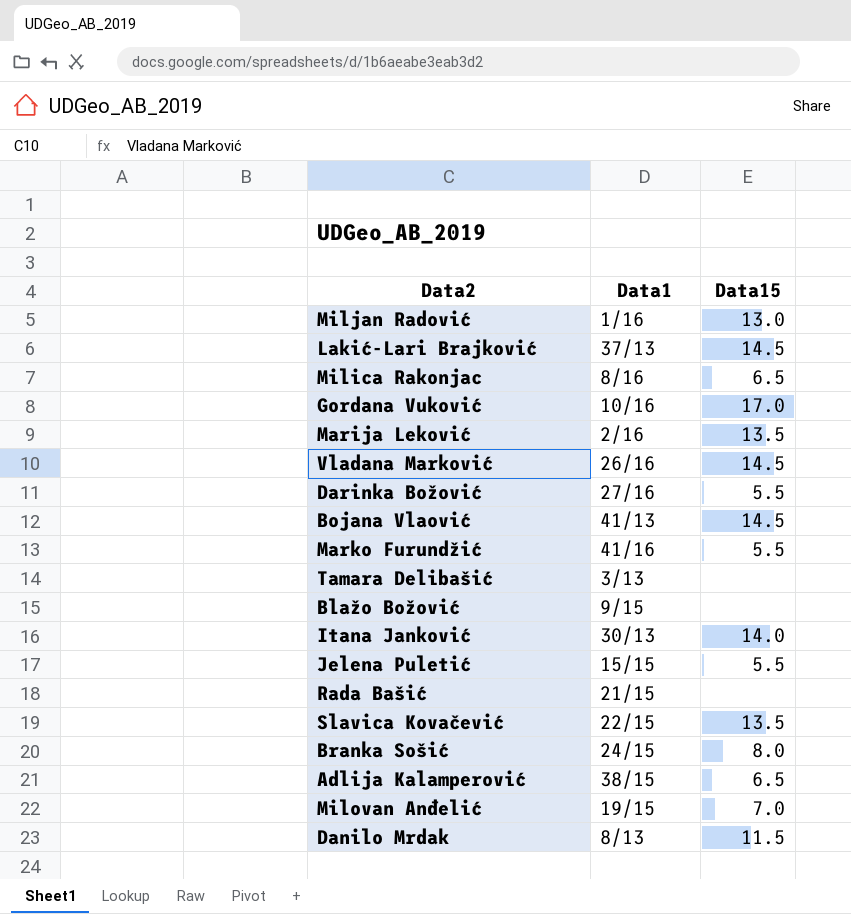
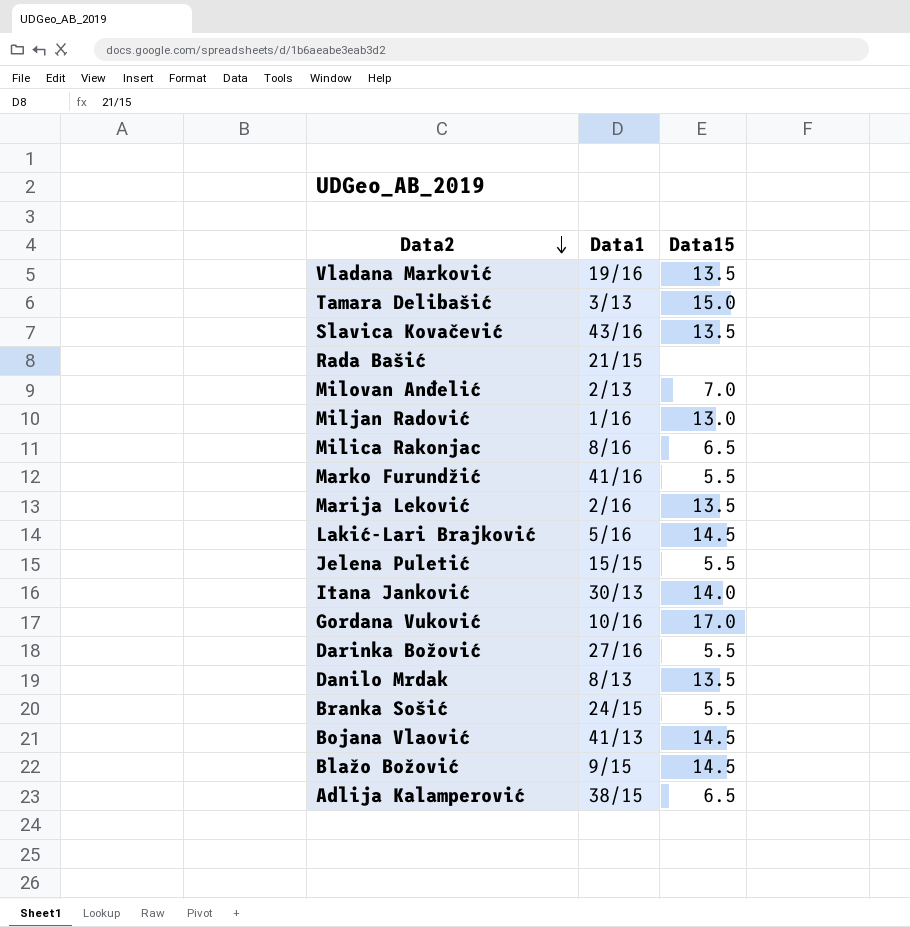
row order: none -> Data2 descending
Vladana Marković | Data1: 26/16 -> 19/16
Vladana Marković | Data15: 14.5 -> 13.5
Tamara Delibašić | Data15: none -> 15.0
Slavica Kovačević | Data1: 22/15 -> 43/16
Milovan Anđelić | Data1: 19/15 -> 2/13
Lakić-Lari Brajković | Data1: 37/13 -> 5/16
Danilo Mrdak | Data15: 11.5 -> 13.5
Branka Sošić | Data15: 8.0 -> 5.5
Blažo Božović | Data15: none -> 14.5

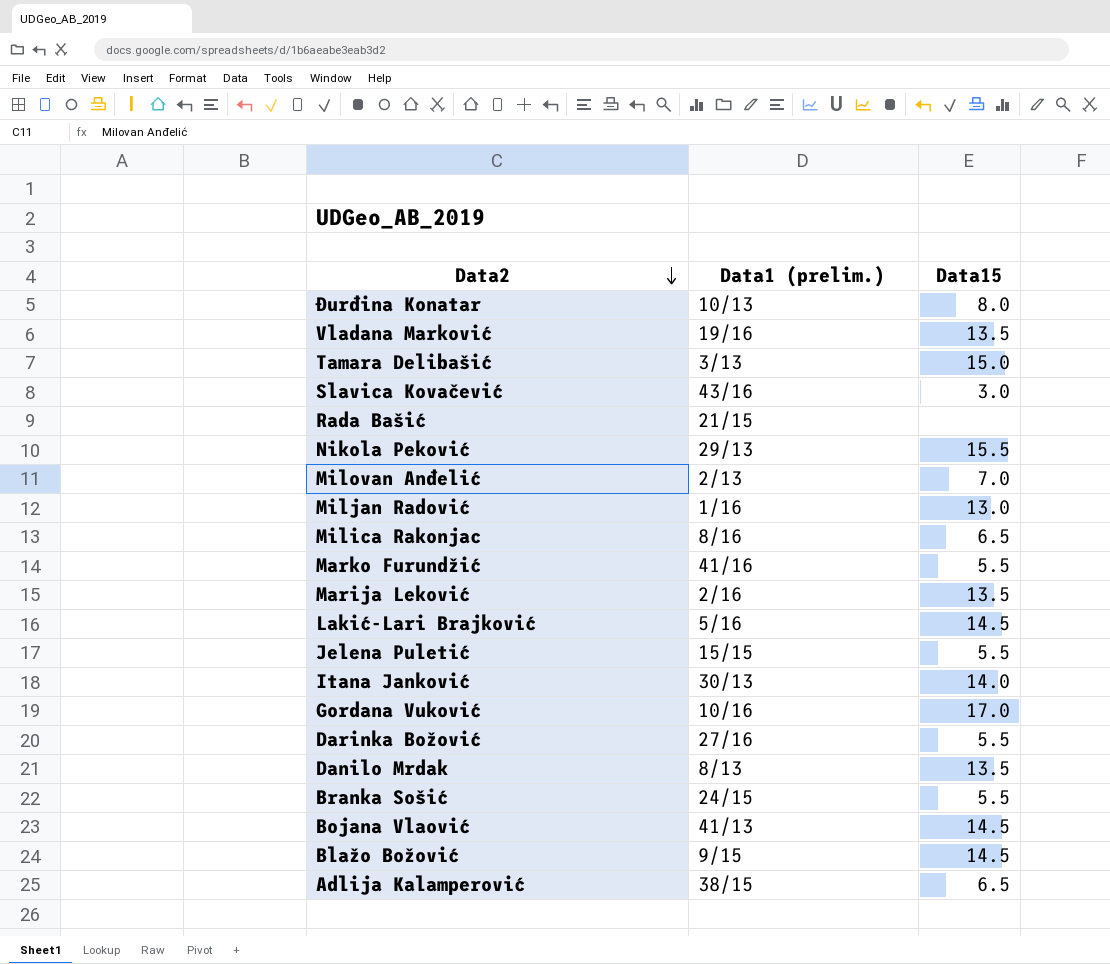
column name: Data1 -> Data1 (prelim.)
row Đurđina Konatar: none -> 10/13 | 8.0
Slavica Kovačević | Data15: 13.5 -> 3.0
row Nikola Peković: none -> 29/13 | 15.5

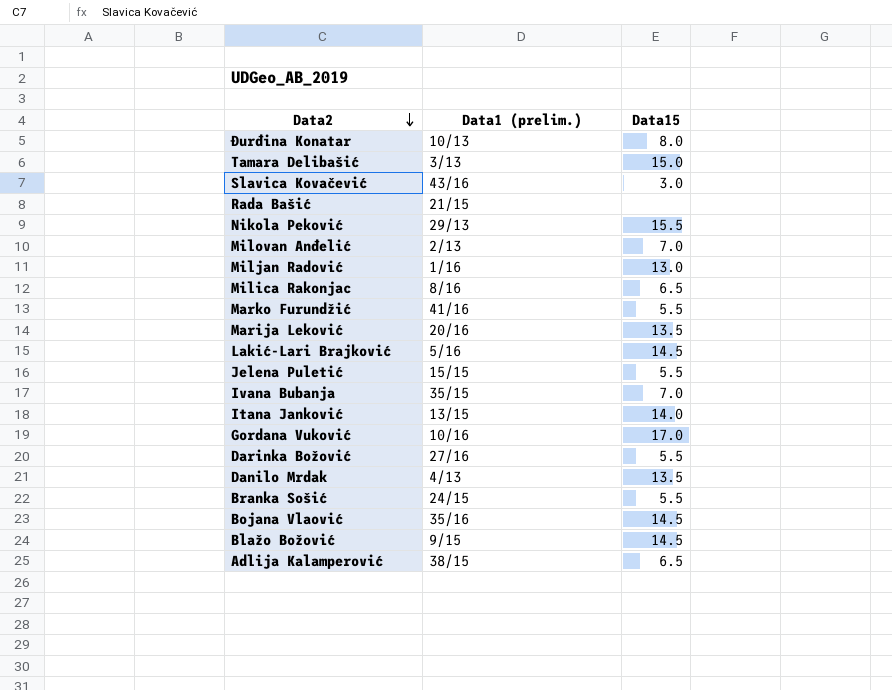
row Vladana Marković: 19/16 | 13.5 -> none
Marija Leković | Data1 (prelim.): 2/16 -> 20/16
row Ivana Bubanja: none -> 35/15 | 7.0
Itana Janković | Data1 (prelim.): 30/13 -> 13/15
Danilo Mrdak | Data1 (prelim.): 8/13 -> 4/13
Bojana Vlaović | Data1 (prelim.): 41/13 -> 35/16

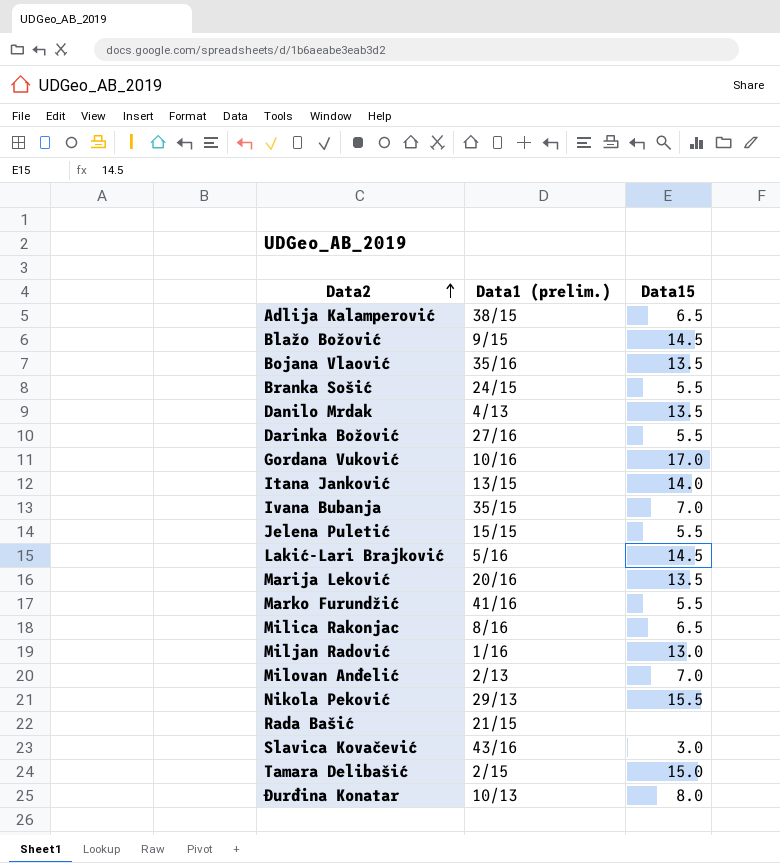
row order: Data2 descending -> Data2 ascending
Bojana Vlaović | Data15: 14.5 -> 13.5
Tamara Delibašić | Data1 (prelim.): 3/13 -> 2/15

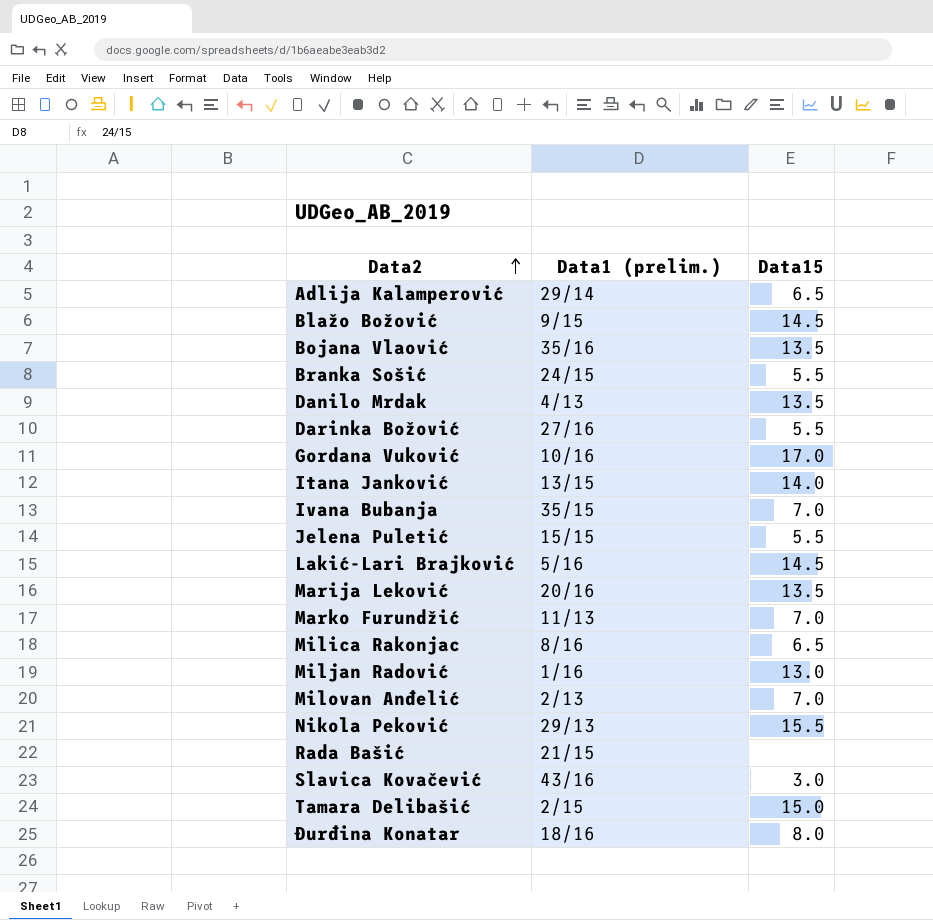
Adlija Kalamperović | Data1 (prelim.): 38/15 -> 29/14
Marko Furundžić | Data1 (prelim.): 41/16 -> 11/13
Marko Furundžić | Data15: 5.5 -> 7.0
Đurđina Konatar | Data1 (prelim.): 10/13 -> 18/16

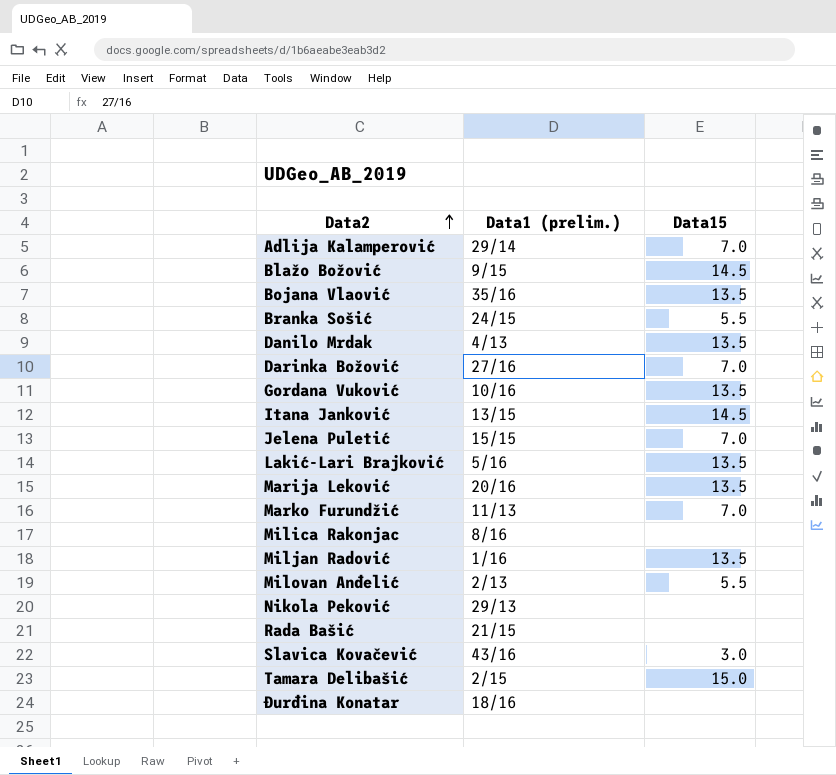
row Ivana Bubanja: 35/15 | 7.0 -> none
Adlija Kalamperović | Data15: 6.5 -> 7.0
Darinka Božović | Data15: 5.5 -> 7.0
Gordana Vuković | Data15: 17.0 -> 13.5
Itana Janković | Data15: 14.0 -> 14.5
Jelena Puletić | Data15: 5.5 -> 7.0
Lakić-Lari Brajković | Data15: 14.5 -> 13.5
Milica Rakonjac | Data15: 6.5 -> none
Miljan Radović | Data15: 13.0 -> 13.5
Milovan Anđelić | Data15: 7.0 -> 5.5
Nikola Peković | Data15: 15.5 -> none
Đurđina Konatar | Data15: 8.0 -> none

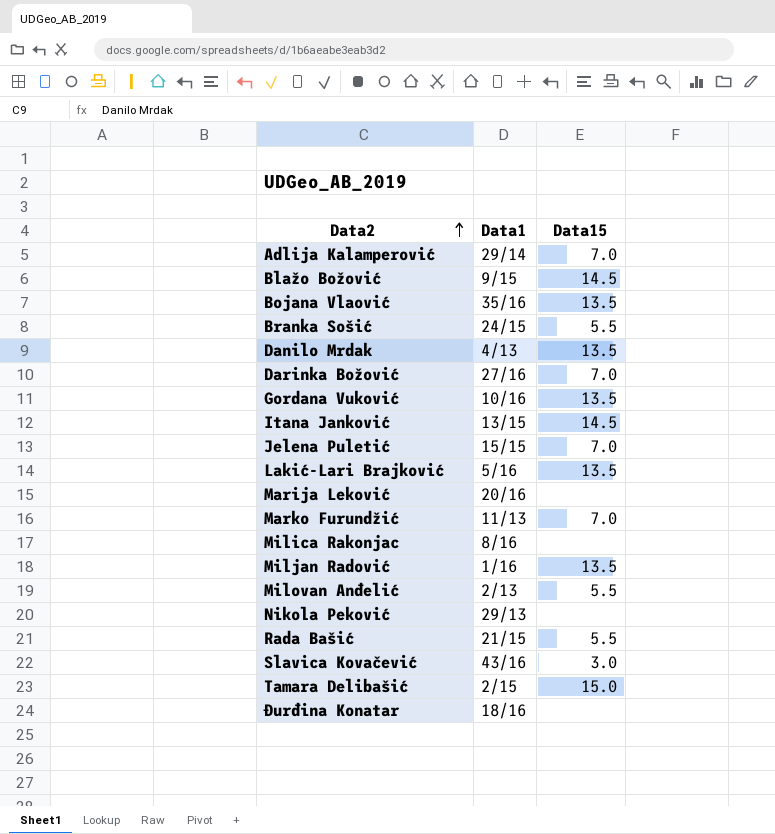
column name: Data1 (prelim.) -> Data1
Marija Leković | Data15: 13.5 -> none
Rada Bašić | Data15: none -> 5.5

